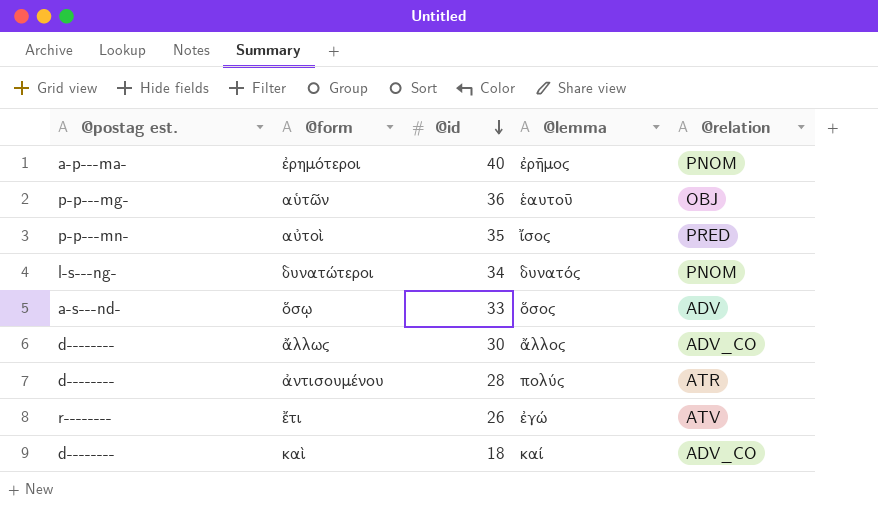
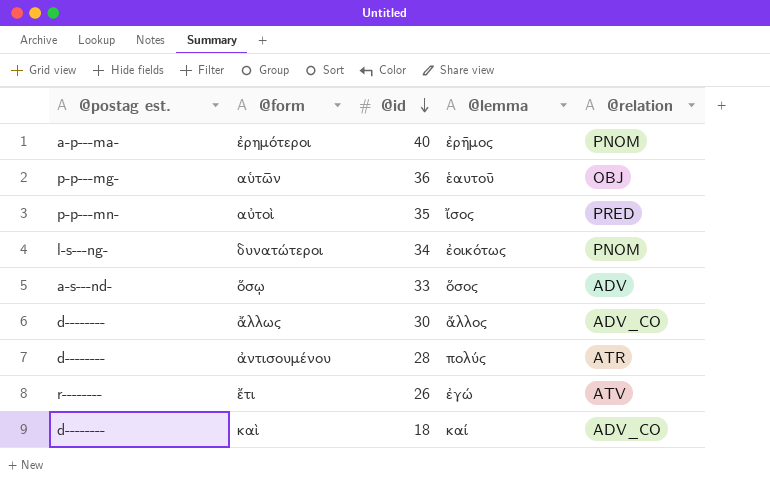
δυνατώτεροι | @lemma: δυνατός -> ἐοικότως

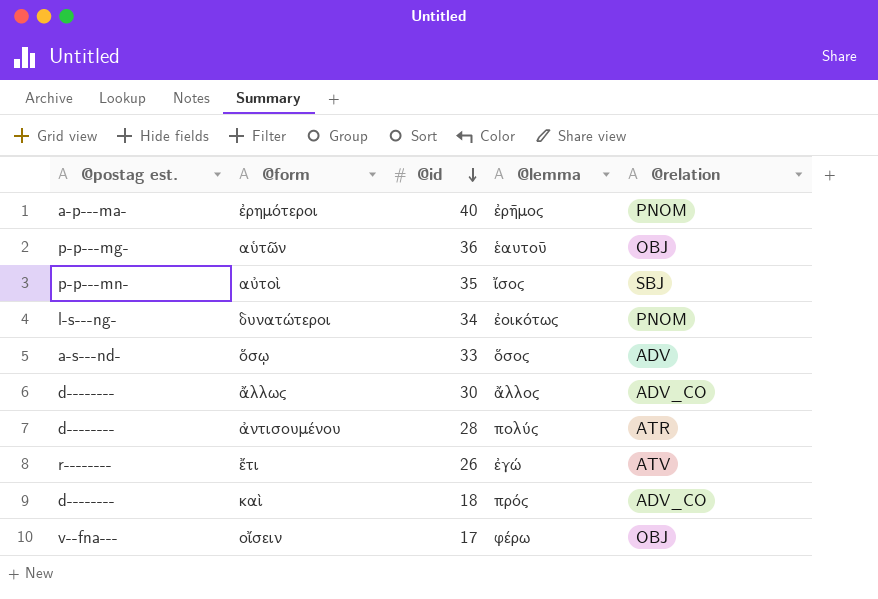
αὐτοὶ | @relation: PRED -> SBJ
καὶ | @lemma: καί -> πρός
row οἴσειν: none -> v--fna--- | 17 | φέρω | OBJ

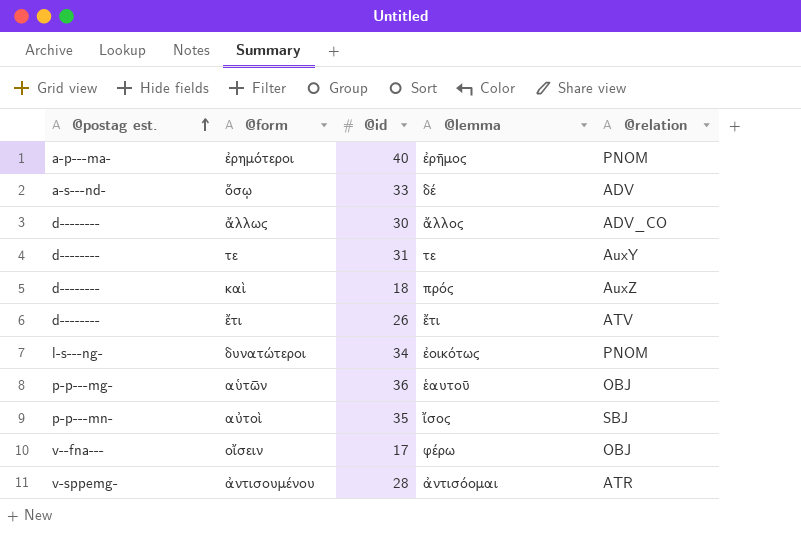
row order: @id descending -> @postag est. ascending
ὅσῳ | @lemma: ὅσος -> δέ
row τε: none -> d-------- | 31 | τε | AuxY
καὶ | @relation: ADV_CO -> AuxZ
ἔτι | @postag est.: r-------- -> d--------
ἔτι | @lemma: ἐγώ -> ἔτι
ἀντισουμένου | @postag est.: d-------- -> v-sppemg-
ἀντισουμένου | @lemma: πολύς -> ἀντισόομαι

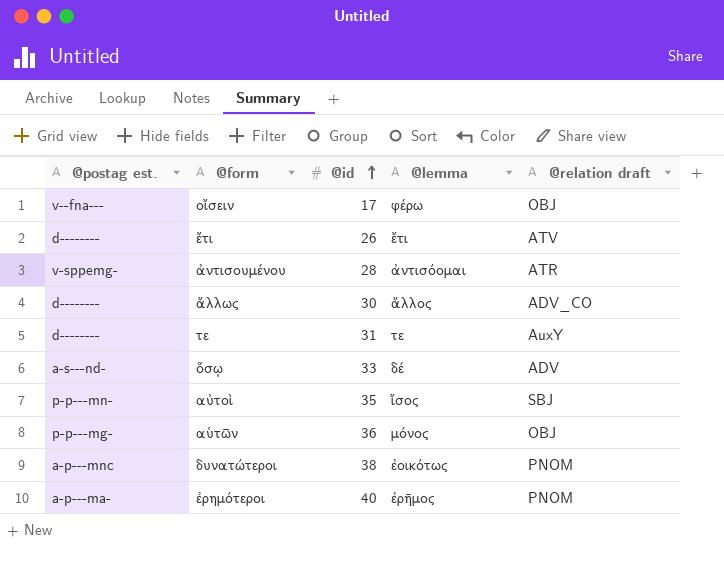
row order: @postag est. ascending -> @id ascending
column name: @relation -> @relation draft
row καὶ: d-------- | 18 | πρός | AuxZ -> none
αὑτῶν | @lemma: ἑαυτοῦ -> μόνος
δυνατώτεροι | @postag est.: l-s---ng- -> a-p---mnc
δυνατώτεροι | @id: 34 -> 38

